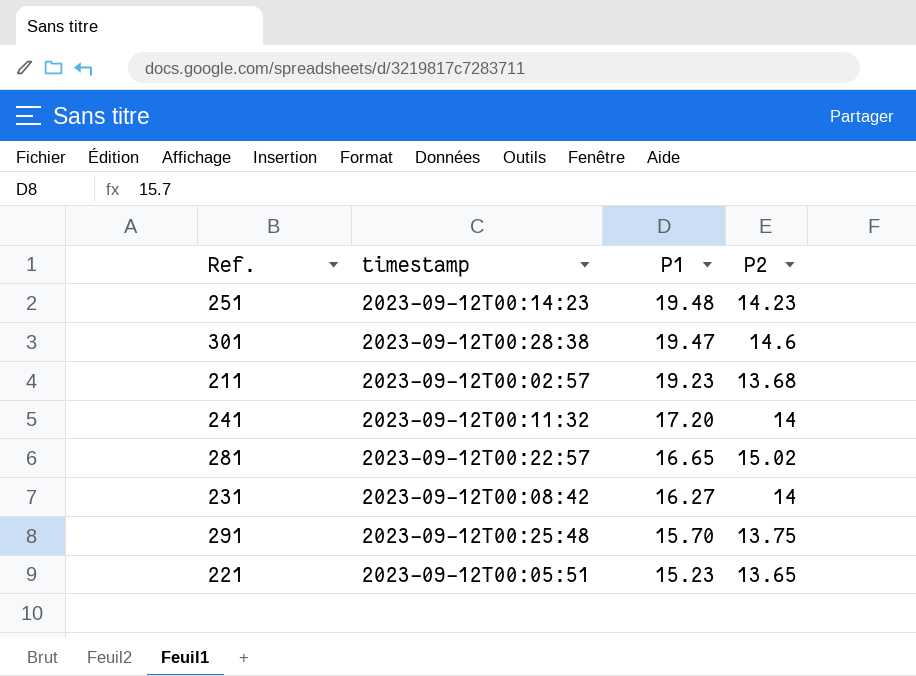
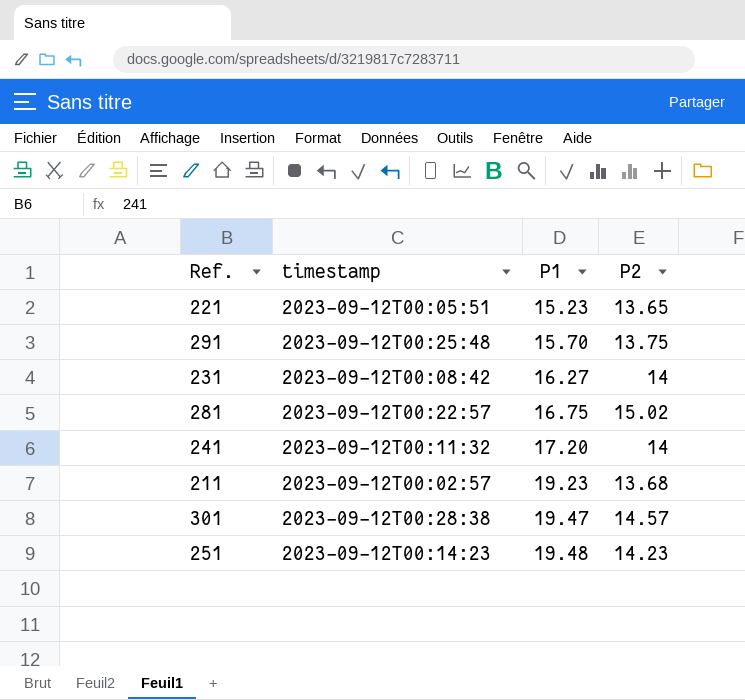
row order: P1 descending -> P1 ascending
281 | P1: 16.65 -> 16.75
301 | P2: 14.6 -> 14.57

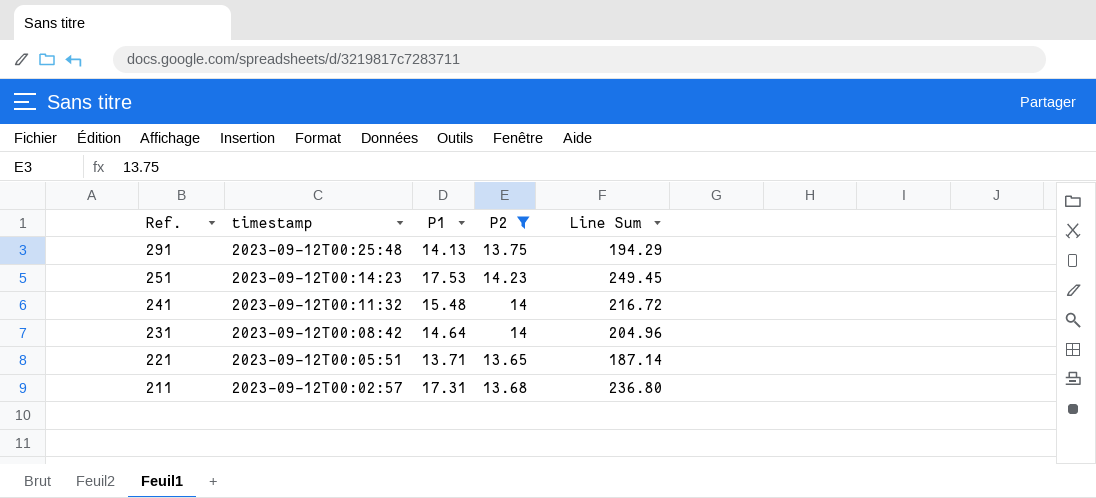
filter: none -> P2 <= 14.23
row order: P1 ascending -> Ref. descending
column Line Sum | formula: none -> [P1] * [P2]
291 | P1: 15.70 -> 14.13
251 | P1: 19.48 -> 17.53
241 | P1: 17.20 -> 15.48
231 | P1: 16.27 -> 14.64
221 | P1: 15.23 -> 13.71
211 | P1: 19.23 -> 17.31

